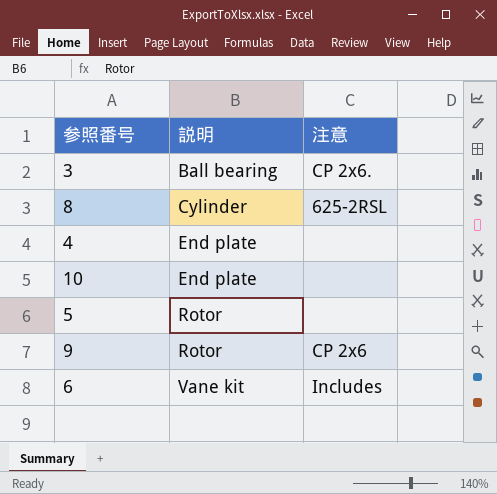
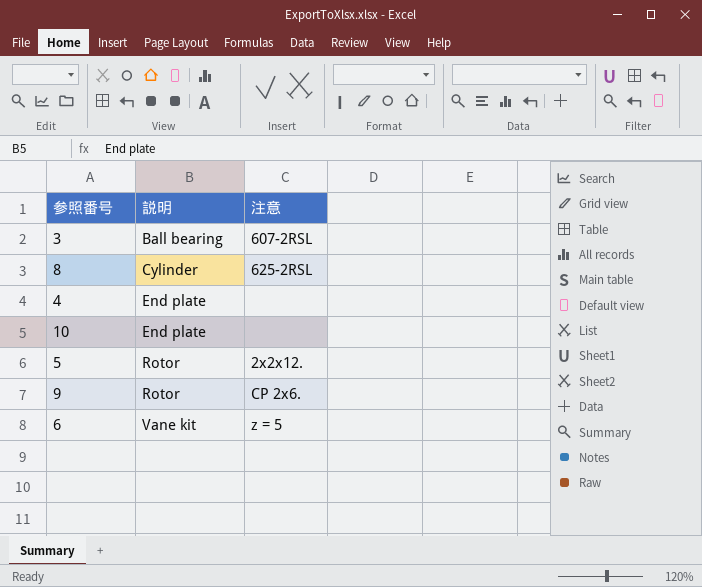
3 | 注意: CP 2x6. -> 607-2RSL
5 | 注意: none -> 2x2x12.
9 | 注意: CP 2x6 -> CP 2x6.
6 | 注意: Includes -> z = 5

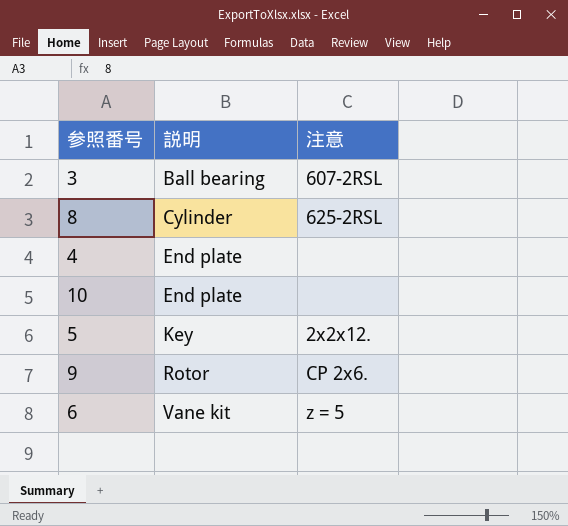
5 | 説明: Rotor -> Key

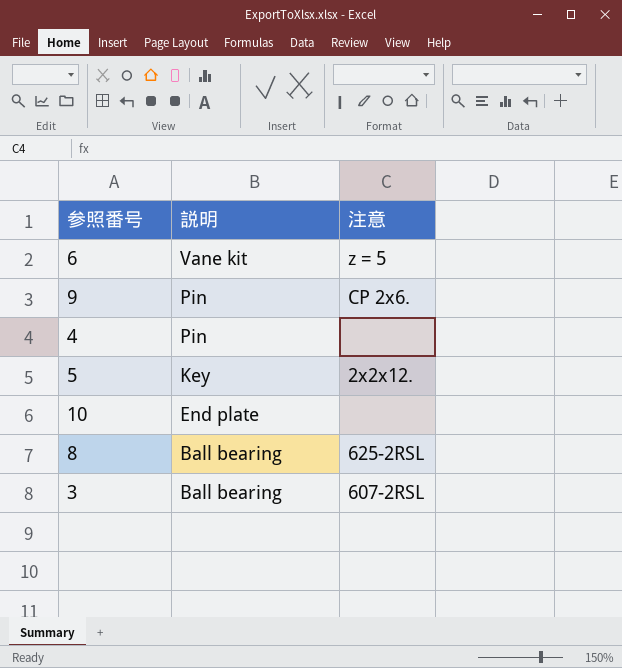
row order: 説明 ascending -> 説明 descending
9 | 説明: Rotor -> Pin
4 | 説明: End plate -> Pin
8 | 説明: Cylinder -> Ball bearing

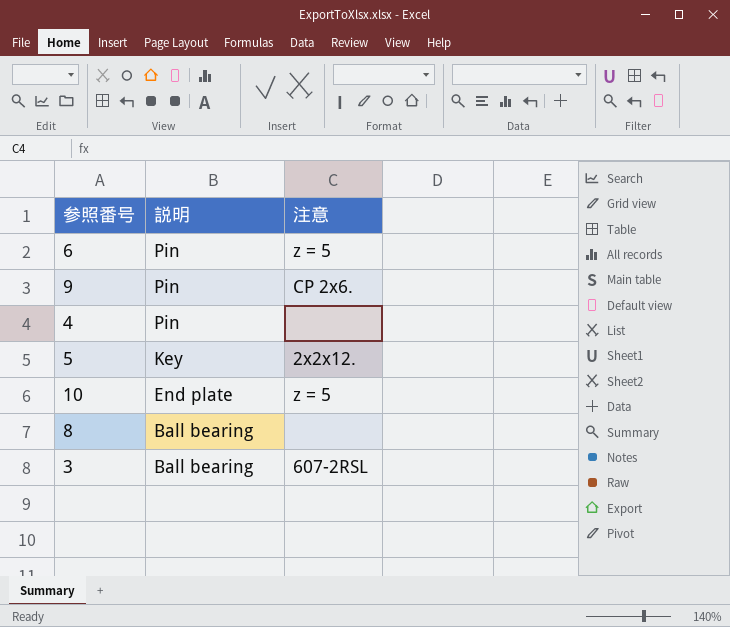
6 | 説明: Vane kit -> Pin
10 | 注意: none -> z = 5
8 | 注意: 625-2RSL -> none

